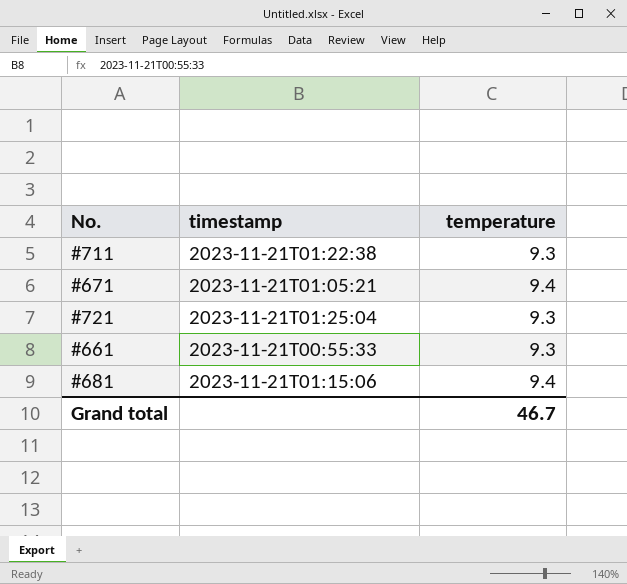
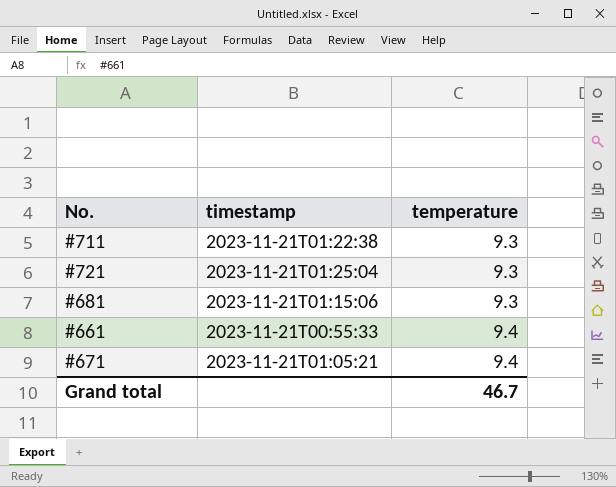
row order: none -> temperature ascending
#681 | temperature: 9.4 -> 9.3
#661 | temperature: 9.3 -> 9.4

